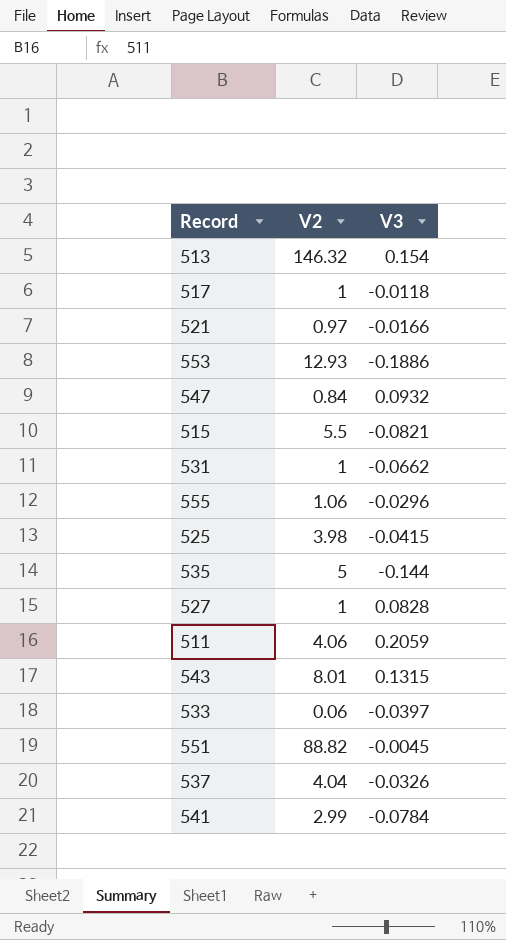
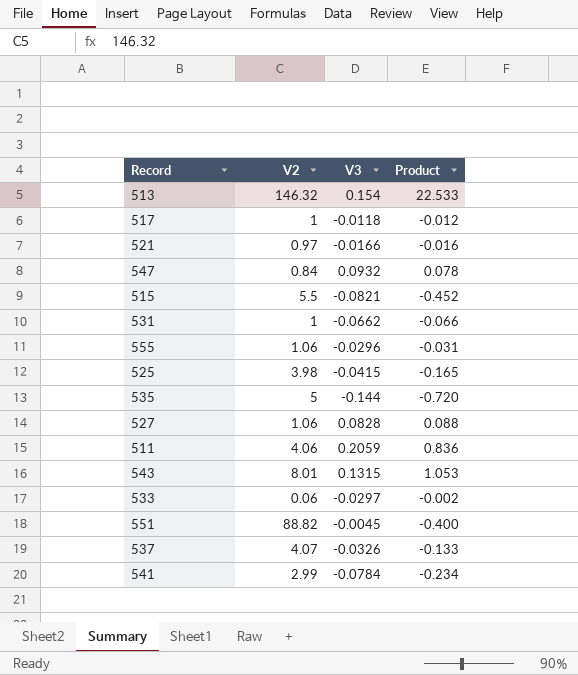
column Product | formula: none -> [V2] * [V3]
row 553: 12.93 | -0.1886 -> none
527 | V2: 1 -> 1.06
533 | V3: -0.0397 -> -0.0297
537 | V2: 4.04 -> 4.07

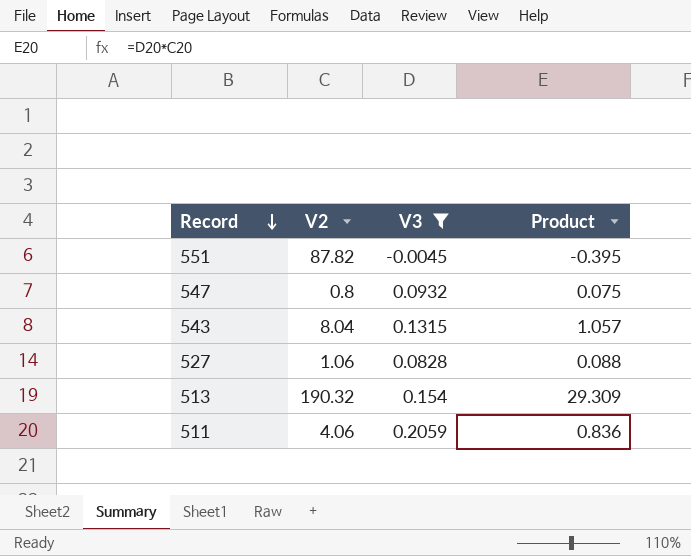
filter: none -> V3 >= -0.0045
row order: none -> Record descending
551 | V2: 88.82 -> 87.82
551 | Product: -0.400 -> -0.395
547 | V2: 0.84 -> 0.8
547 | Product: 0.078 -> 0.075
543 | V2: 8.01 -> 8.04
543 | Product: 1.053 -> 1.057
513 | V2: 146.32 -> 190.32
513 | Product: 22.533 -> 29.309

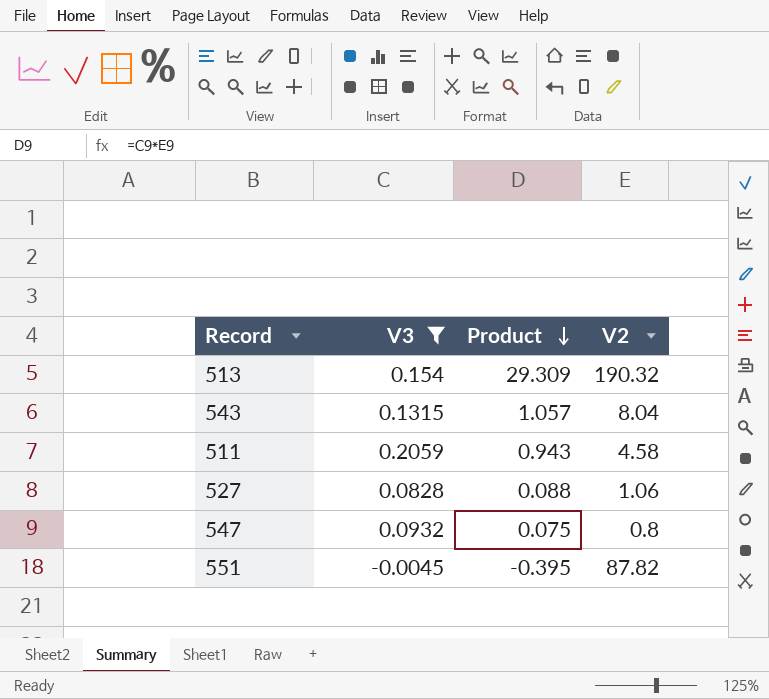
row order: Record descending -> Product descending
column V2 | position: 2 -> 4
511 | Product: 0.836 -> 0.943
511 | V2: 4.06 -> 4.58

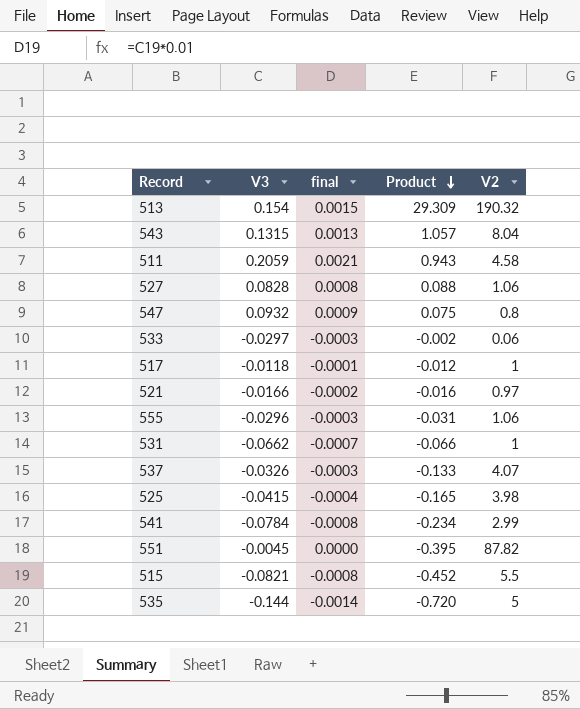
filter: V3 >= -0.0045 -> none
column final | formula: none -> [V3] * 0.01

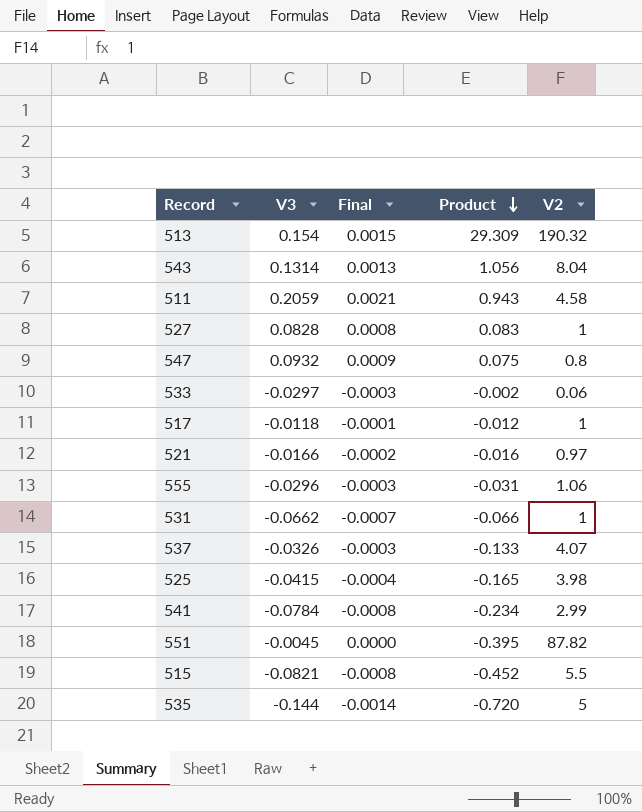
column name: final -> Final
543 | V3: 0.1315 -> 0.1314
543 | Product: 1.057 -> 1.056
527 | Product: 0.088 -> 0.083
527 | V2: 1.06 -> 1

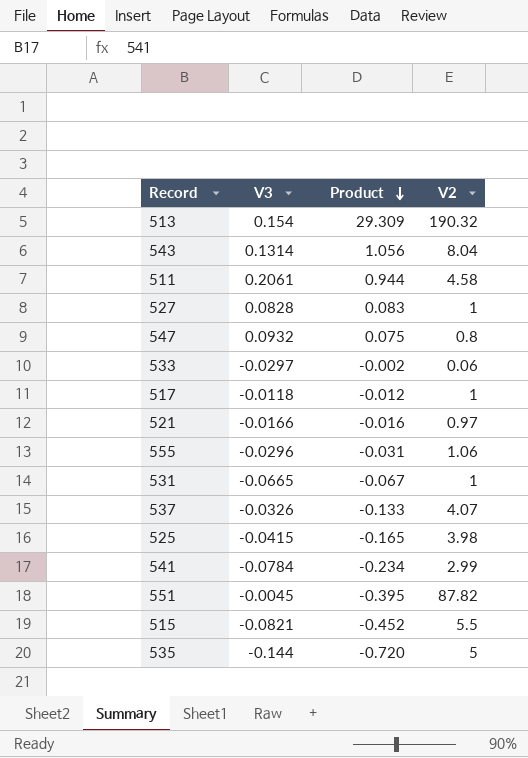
column Final | formula: [V3] * 0.01 -> none
511 | V3: 0.2059 -> 0.2061
511 | Product: 0.943 -> 0.944
531 | V3: -0.0662 -> -0.0665
531 | Product: -0.066 -> -0.067

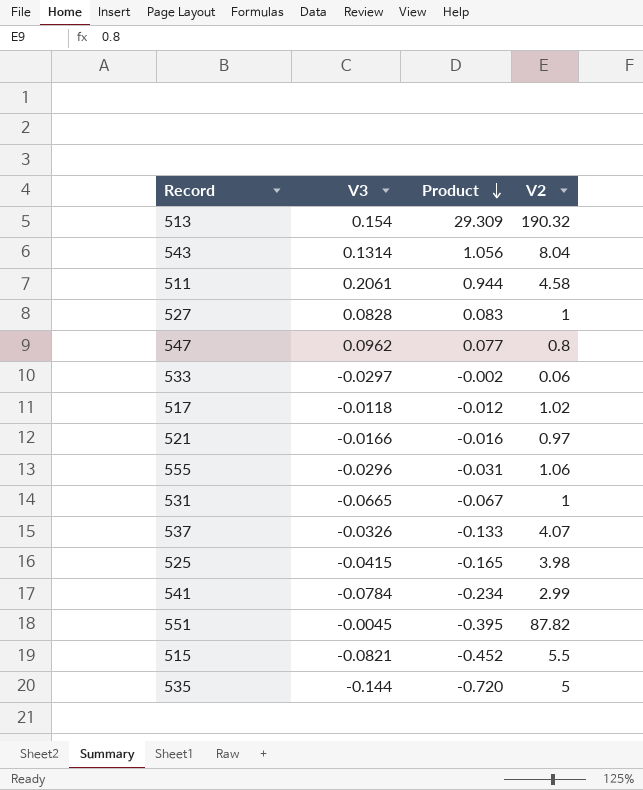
547 | V3: 0.0932 -> 0.0962
547 | Product: 0.075 -> 0.077
517 | V2: 1 -> 1.02

